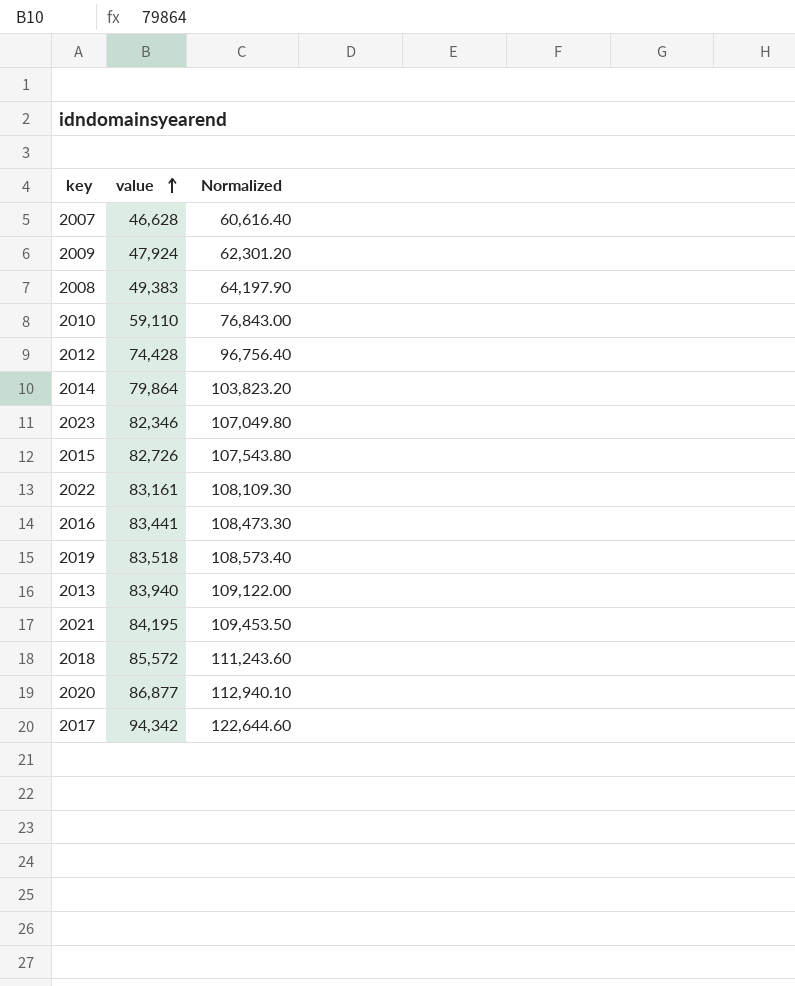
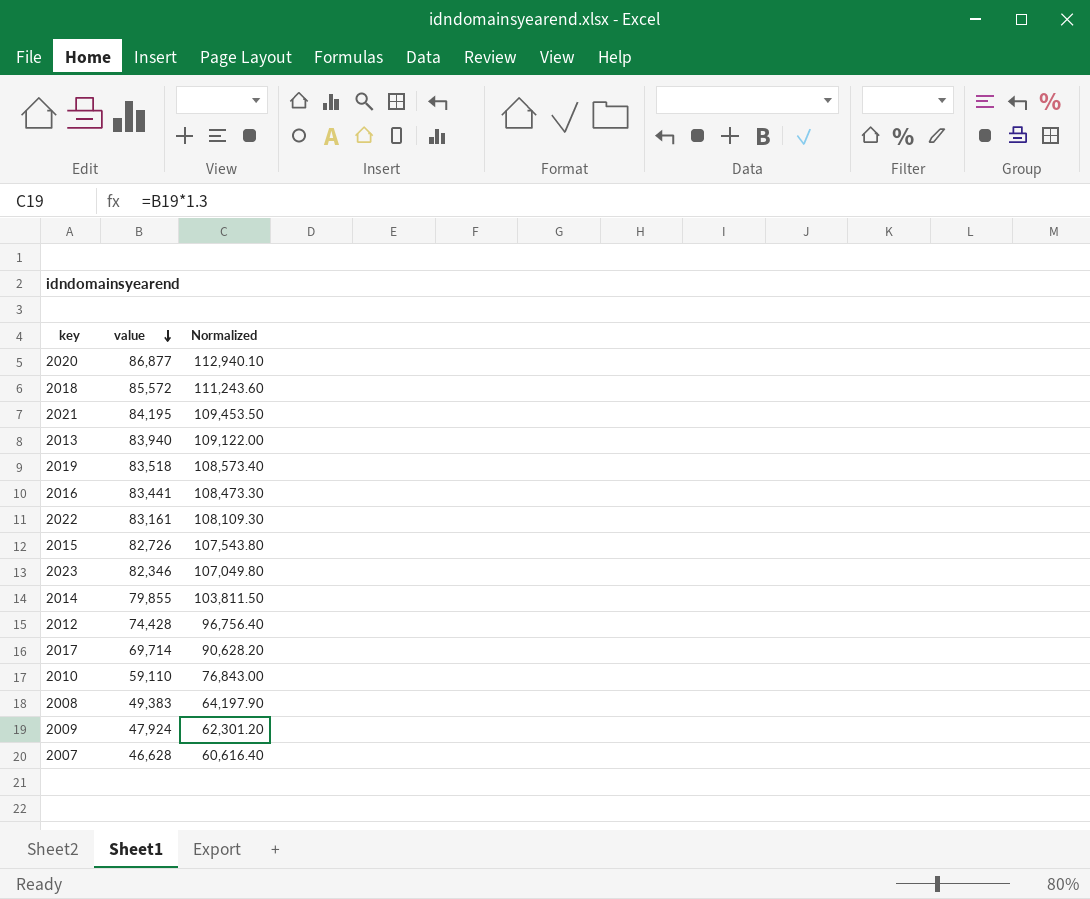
row order: value ascending -> value descending
2014 | value: 79,864 -> 79,855
2014 | Normalized: 103,823.20 -> 103,811.50
2017 | value: 94,342 -> 69,714
2017 | Normalized: 122,644.60 -> 90,628.20

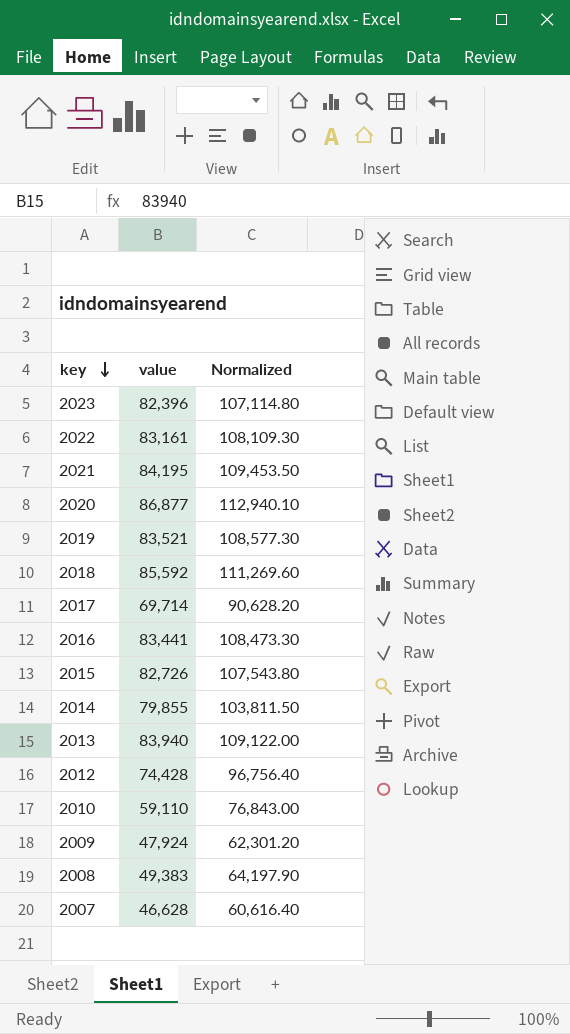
row order: value descending -> key descending
2023 | value: 82,346 -> 82,396
2023 | Normalized: 107,049.80 -> 107,114.80
2019 | value: 83,518 -> 83,521
2019 | Normalized: 108,573.40 -> 108,577.30
2018 | value: 85,572 -> 85,592
2018 | Normalized: 111,243.60 -> 111,269.60

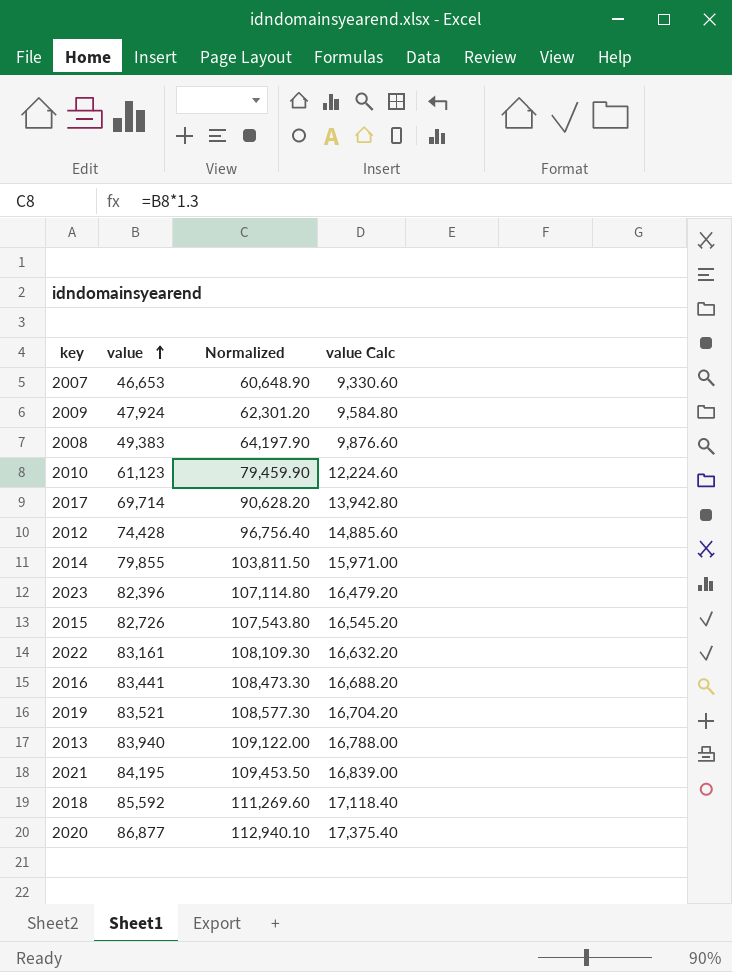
row order: key descending -> value ascending
column value Calc | formula: none -> [value] * 0.2
2007 | value: 46,628 -> 46,653
2007 | Normalized: 60,616.40 -> 60,648.90
2010 | value: 59,110 -> 61,123
2010 | Normalized: 76,843.00 -> 79,459.90

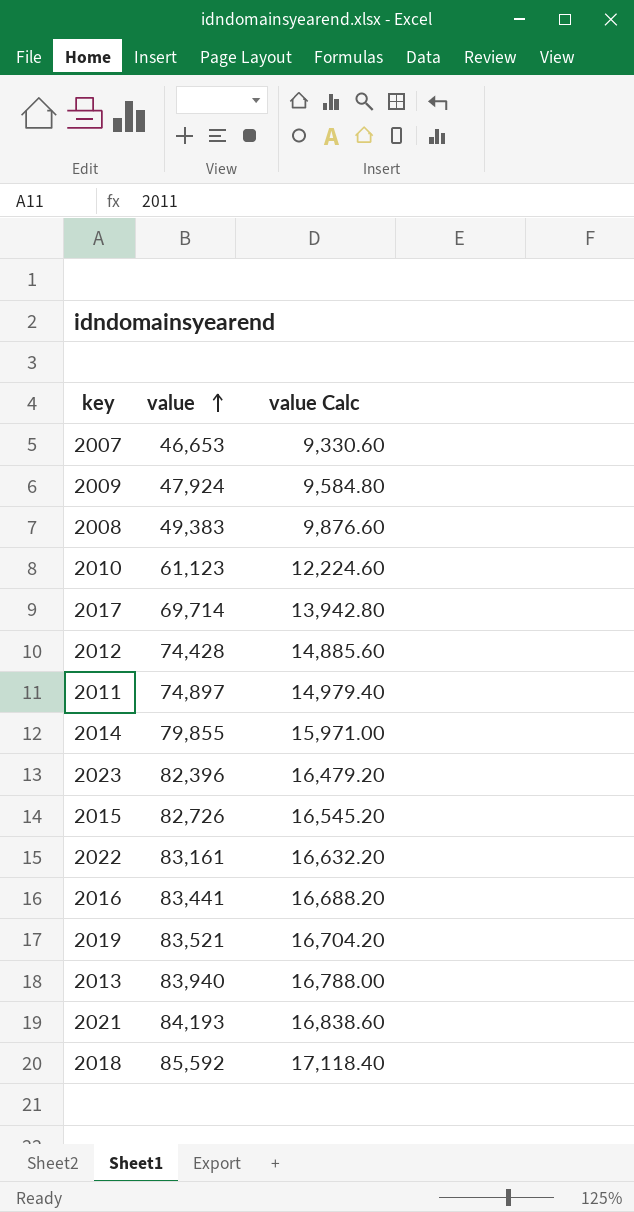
column Normalized | formula: [value] * 1.3 -> none
row 2020: 86,877 | 112,940.10 | 17,375.40 -> none
row 2011: none -> 74,897 | 14,979.40
2021 | value: 84,195 -> 84,193
2021 | value Calc: 16,839.00 -> 16,838.60

